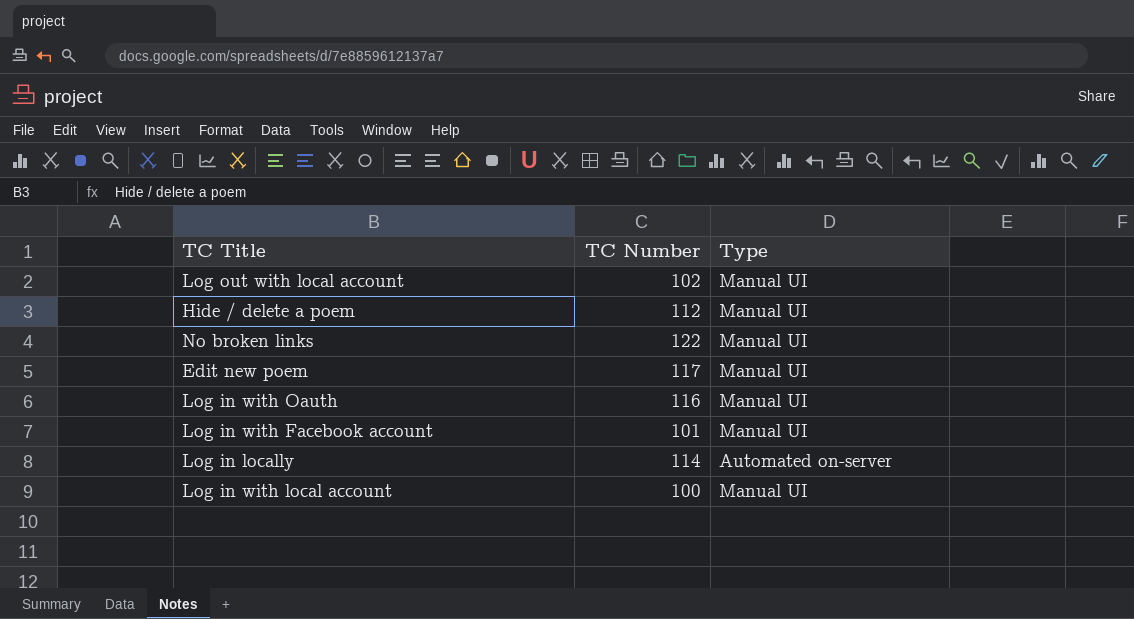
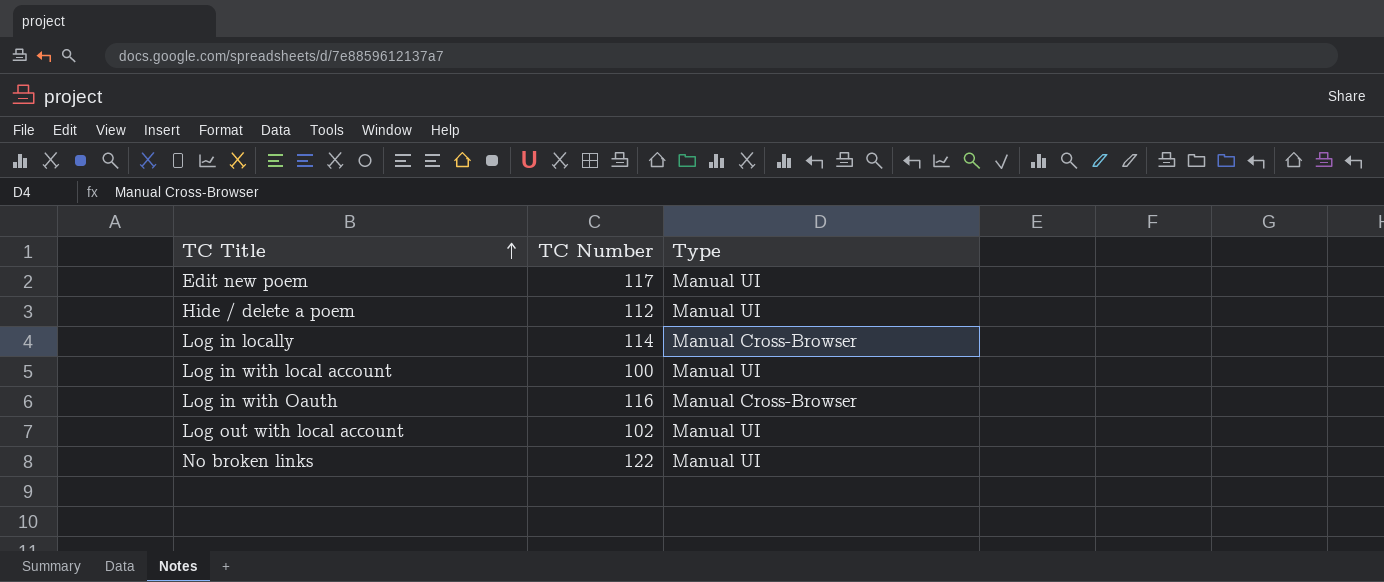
row order: none -> TC Title ascending
row Log in with Facebook account: 101 | Manual UI -> none
Log in locally | Type: Automated on-server -> Manual Cross-Browser
Log in with Oauth | Type: Manual UI -> Manual Cross-Browser

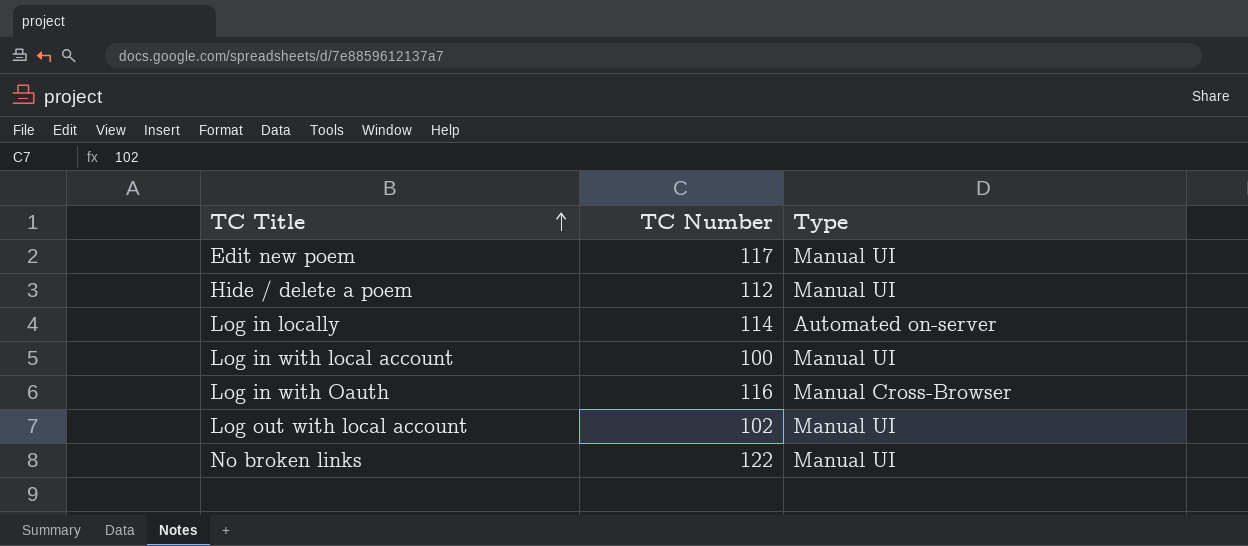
Log in locally | Type: Manual Cross-Browser -> Automated on-server

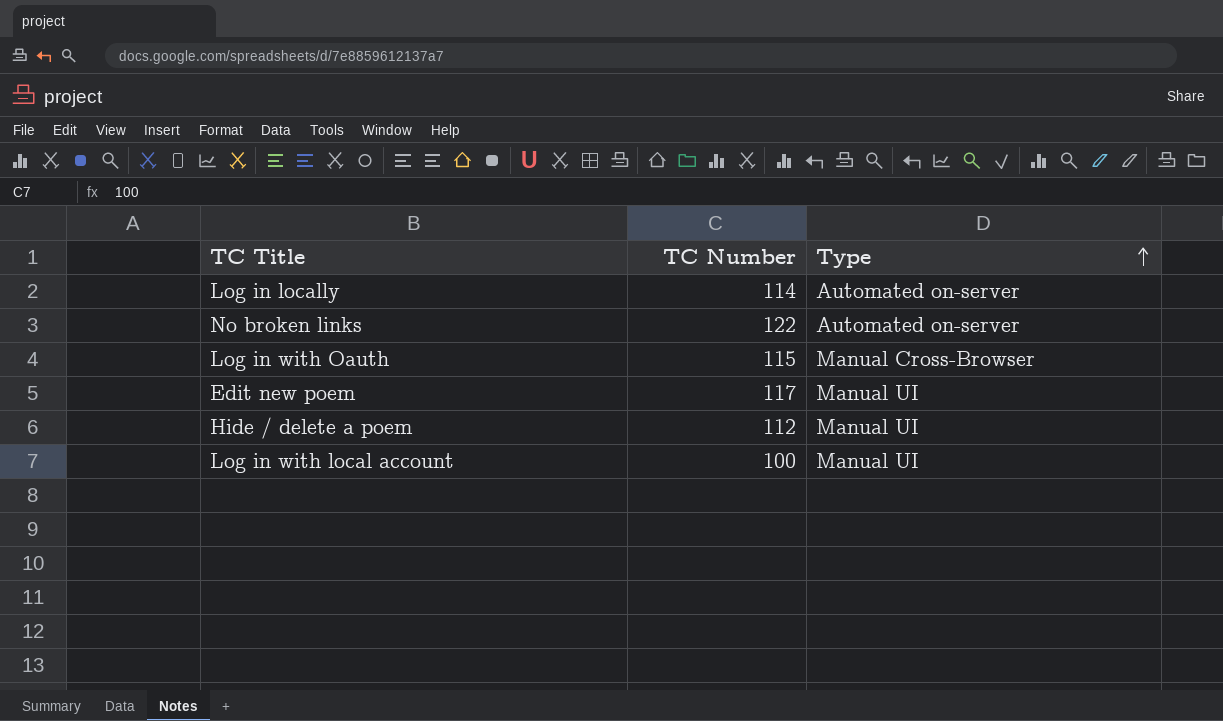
row order: TC Title ascending -> Type ascending
row Log out with local account: 102 | Manual UI -> none
No broken links | Type: Manual UI -> Automated on-server
Log in with Oauth | TC Number: 116 -> 115

